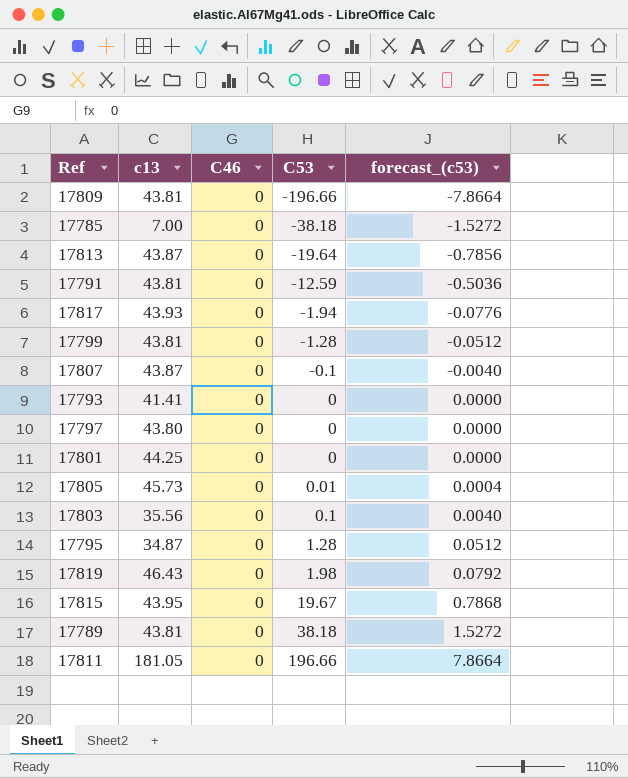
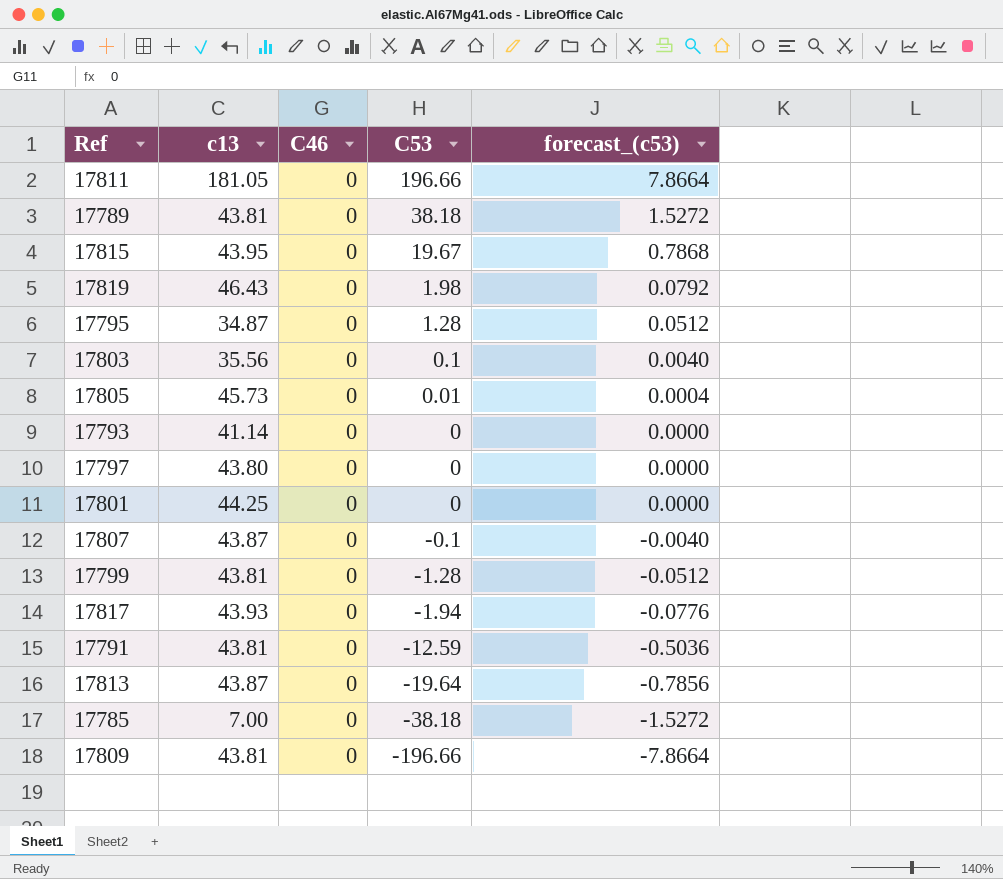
row order: C53 ascending -> C53 descending
17793 | c13: 41.41 -> 41.14

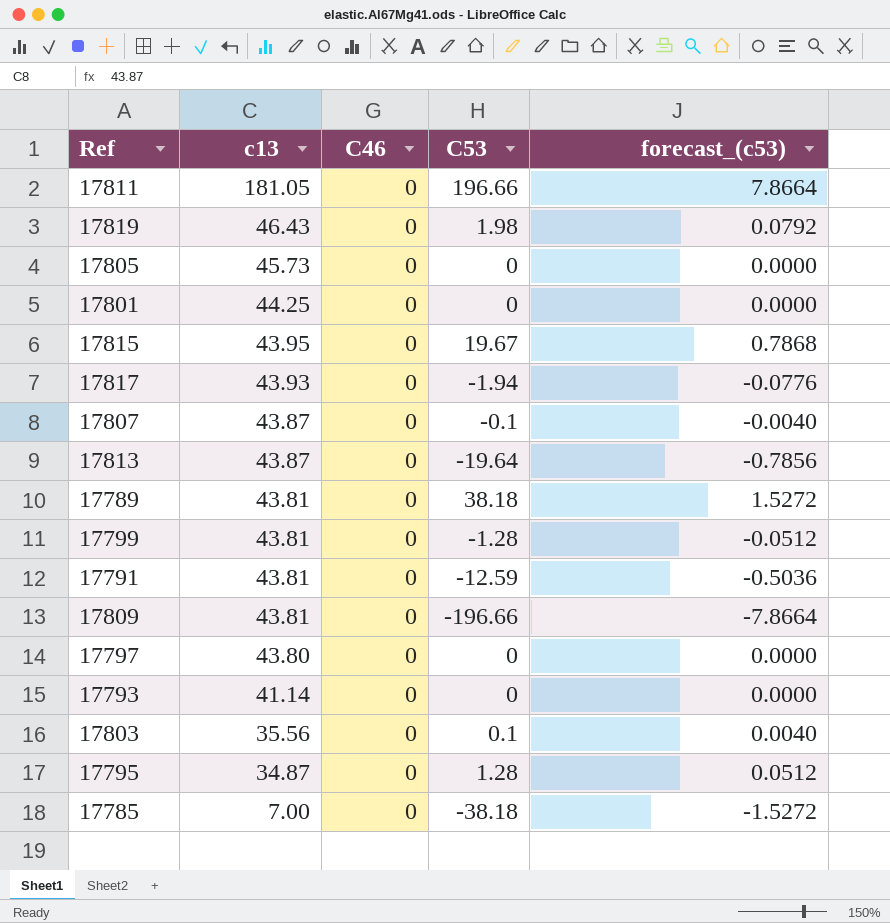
row order: C53 descending -> c13 descending
17805 | C53: 0.01 -> 0
17805 | forecast_(c53): 0.0004 -> 0.0000

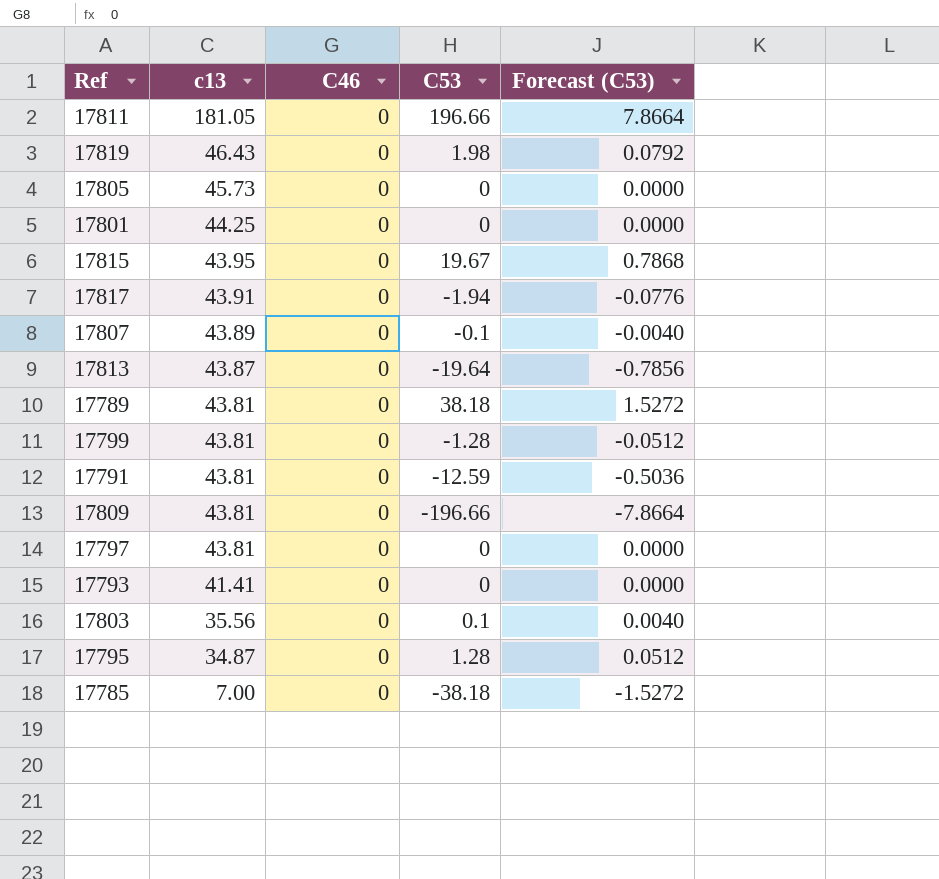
column name: forecast_(c53) -> Forecast (C53)
17817 | c13: 43.93 -> 43.91
17807 | c13: 43.87 -> 43.89
17797 | c13: 43.80 -> 43.81
17793 | c13: 41.14 -> 41.41

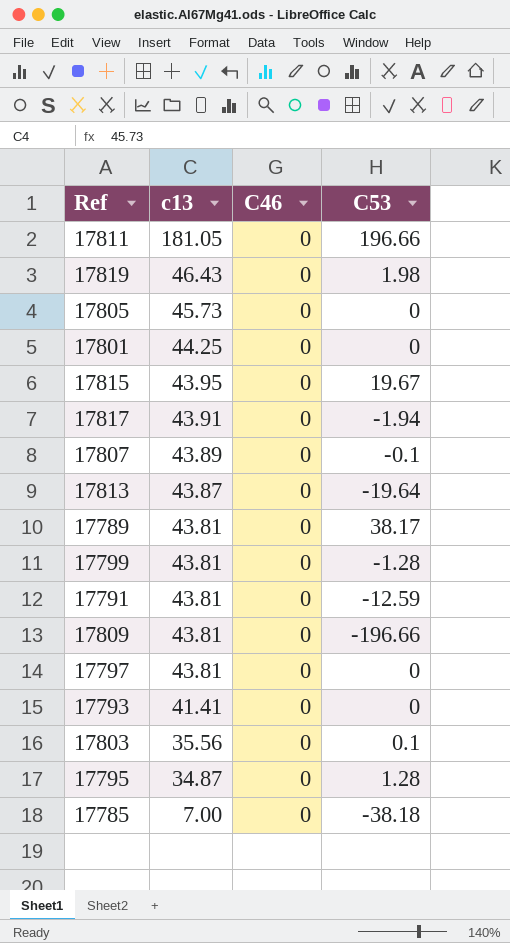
column Forecast (C53) | formula: [C53] * 0.04 -> none
17789 | C53: 38.18 -> 38.17

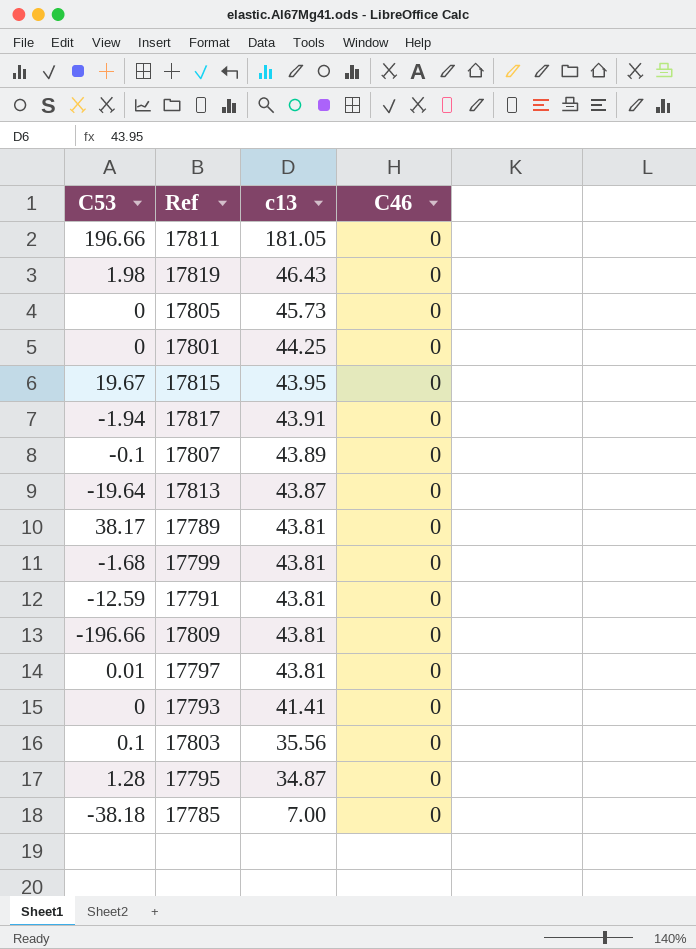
column C53 | position: 4 -> 1
17799 | C53: -1.28 -> -1.68
17797 | C53: 0 -> 0.01

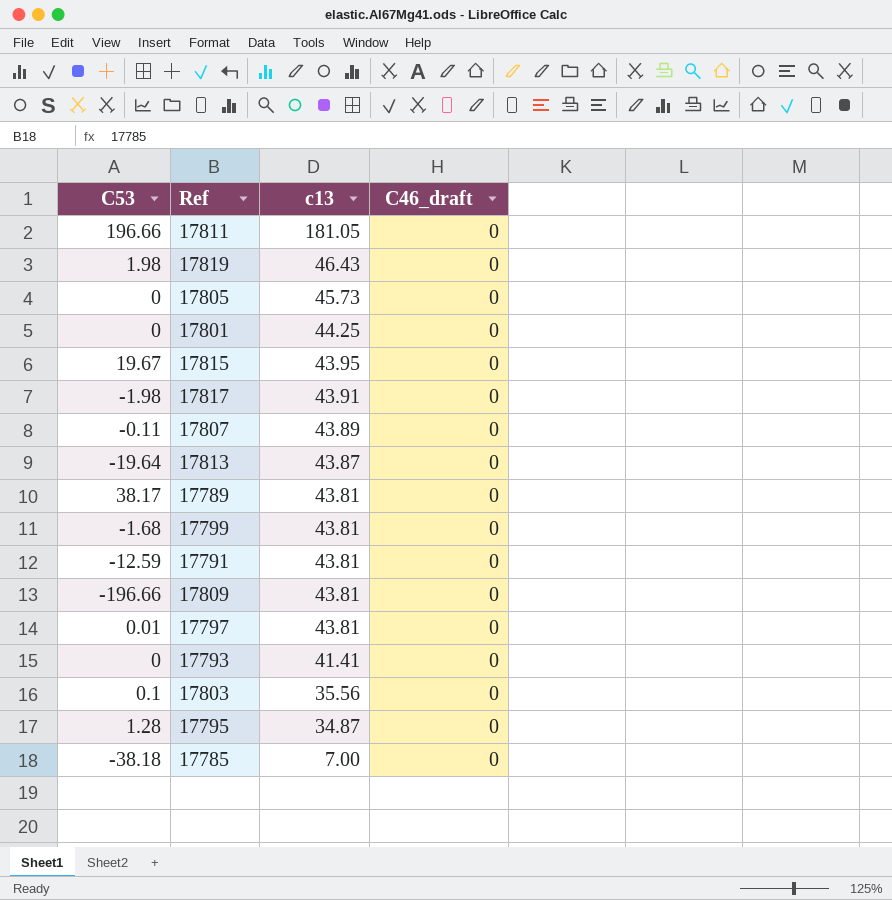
column name: C46 -> C46_draft
17817 | C53: -1.94 -> -1.98
17807 | C53: -0.1 -> -0.11

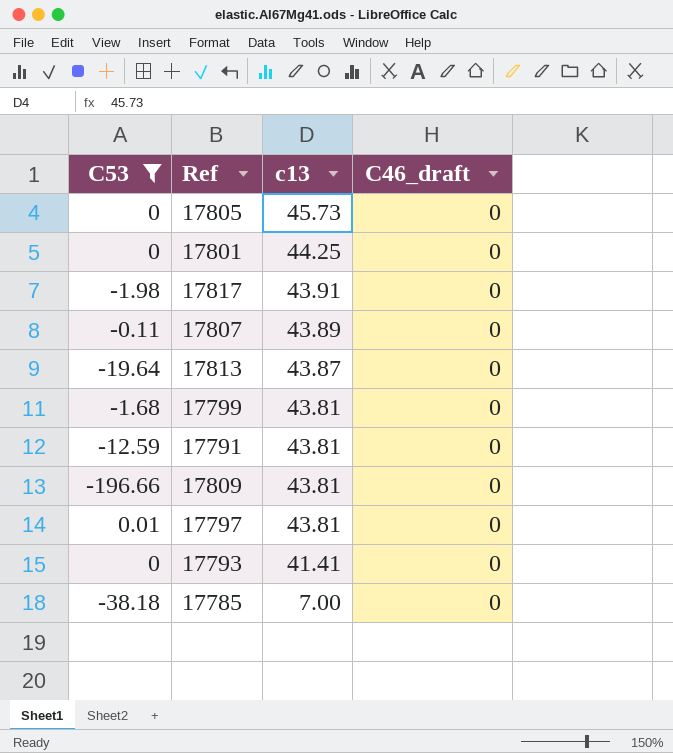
filter: none -> C53 <= 0.01

